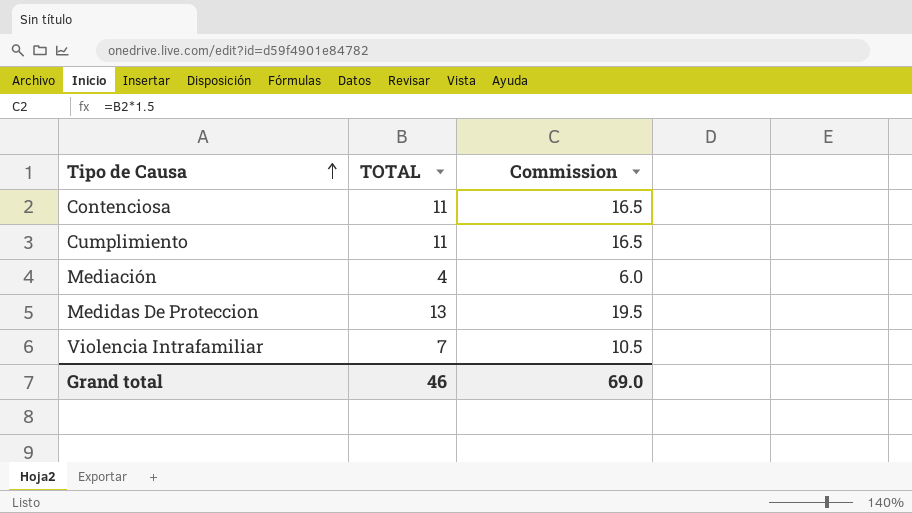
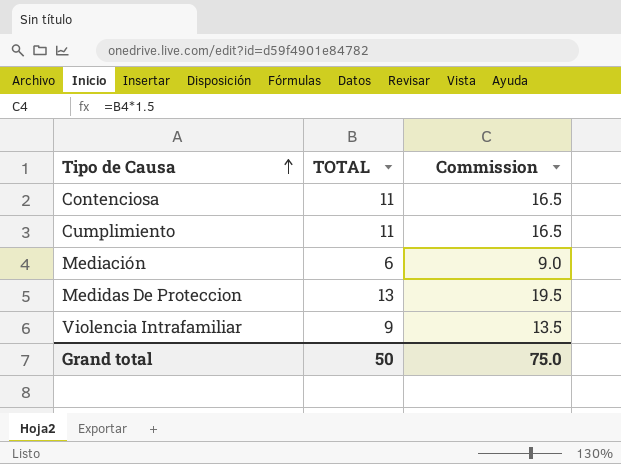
Mediación | TOTAL: 4 -> 6
Mediación | Commission: 6.0 -> 9.0
Violencia Intrafamiliar | TOTAL: 7 -> 9
Violencia Intrafamiliar | Commission: 10.5 -> 13.5
Grand total | TOTAL: 46 -> 50
Grand total | Commission: 69.0 -> 75.0

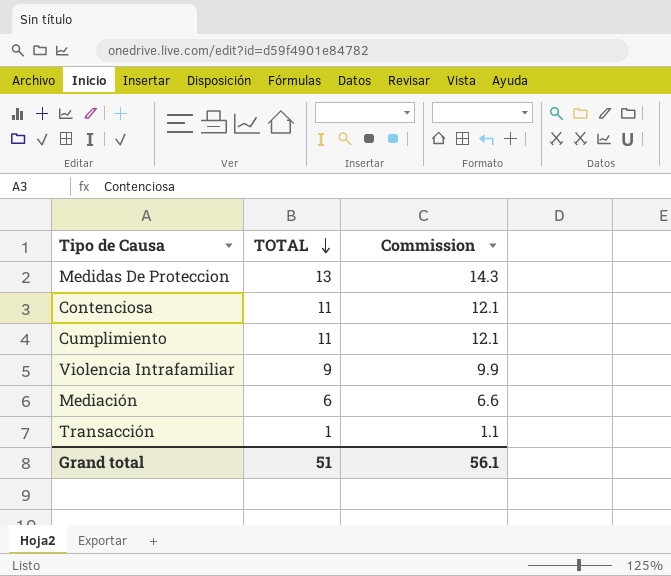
row order: Tipo de Causa ascending -> TOTAL descending
column Commission | formula: [TOTAL] * 1.5 -> [TOTAL] * 1.1
row Transacción: none -> 1 | 1.1
Grand total | TOTAL: 50 -> 51
Grand total | Commission: 75.0 -> 56.1

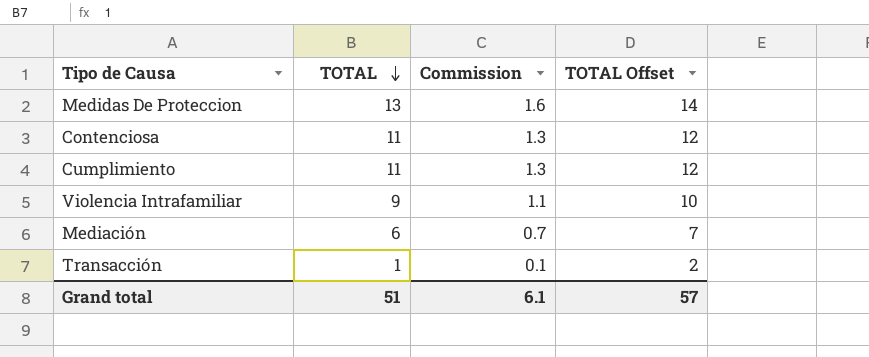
column Commission | formula: [TOTAL] * 1.1 -> [TOTAL] * 0.12
column TOTAL Offset | formula: none -> [TOTAL] + 1
Grand total | Commission: 56.1 -> 6.1

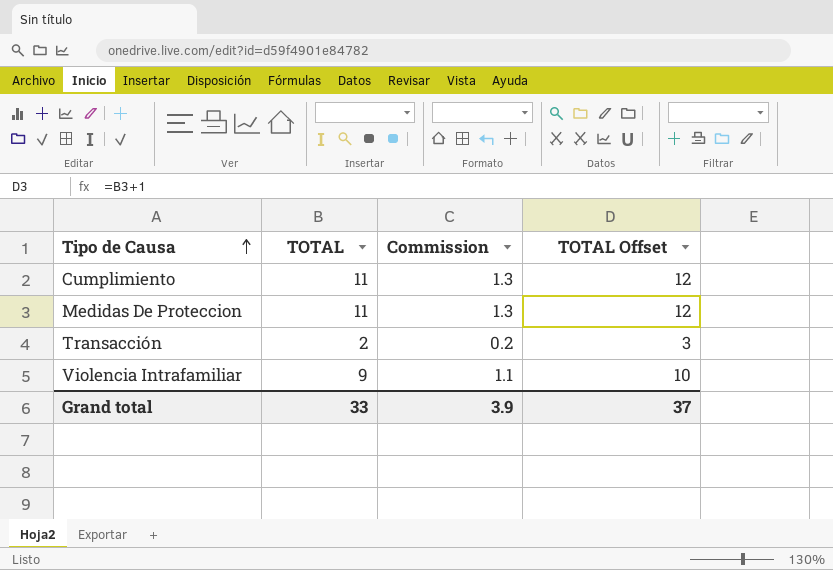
row order: TOTAL descending -> Tipo de Causa ascending
row Contenciosa: 11 | 1.3 | 12 -> none
row Mediación: 6 | 0.7 | 7 -> none
Medidas De Proteccion | TOTAL: 13 -> 11
Medidas De Proteccion | Commission: 1.6 -> 1.3
Medidas De Proteccion | TOTAL Offset: 14 -> 12
Transacción | TOTAL: 1 -> 2
Transacción | Commission: 0.1 -> 0.2
Transacción | TOTAL Offset: 2 -> 3
Grand total | TOTAL: 51 -> 33
Grand total | Commission: 6.1 -> 3.9
Grand total | TOTAL Offset: 57 -> 37

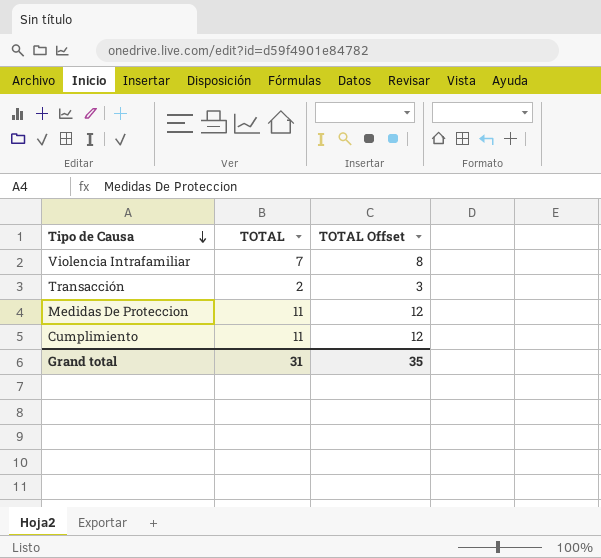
row order: Tipo de Causa ascending -> Tipo de Causa descending
column Commission | formula: [TOTAL] * 0.12 -> none
Violencia Intrafamiliar | TOTAL: 9 -> 7
Violencia Intrafamiliar | TOTAL Offset: 10 -> 8
Grand total | TOTAL: 33 -> 31
Grand total | TOTAL Offset: 37 -> 35

